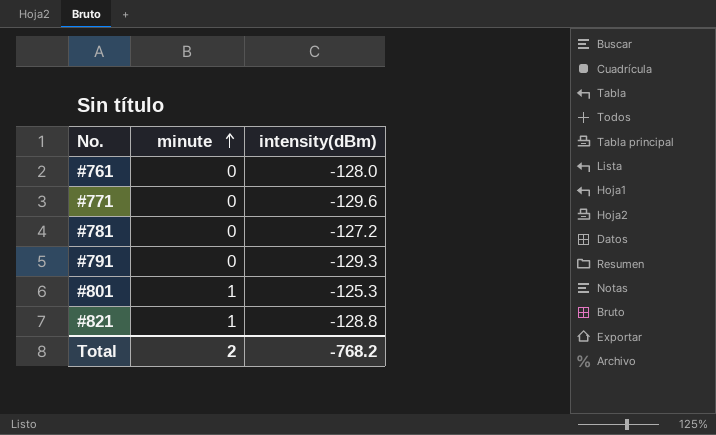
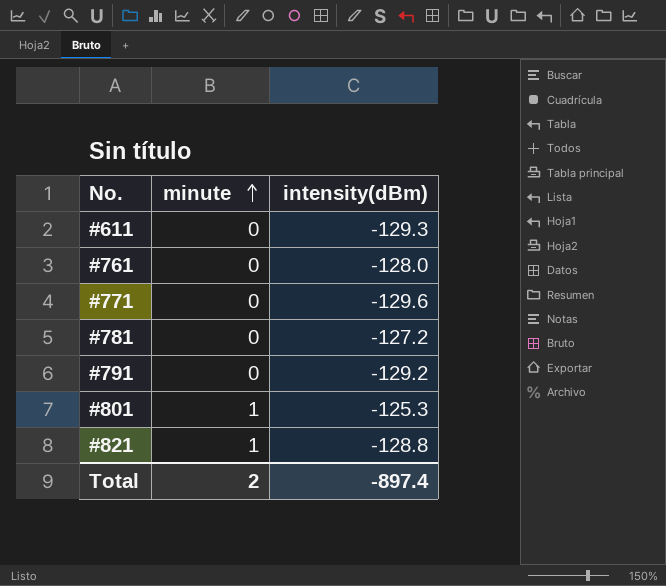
row #611: none -> 0 | -129.3
#791 | intensity(dBm): -129.3 -> -129.2
Total | intensity(dBm): -768.2 -> -897.4

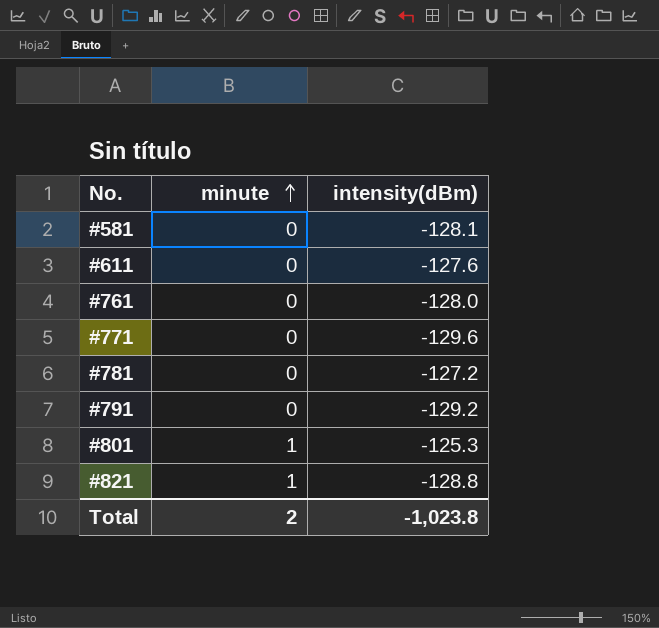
row #581: none -> 0 | -128.1
#611 | intensity(dBm): -129.3 -> -127.6
Total | intensity(dBm): -897.4 -> -1,023.8

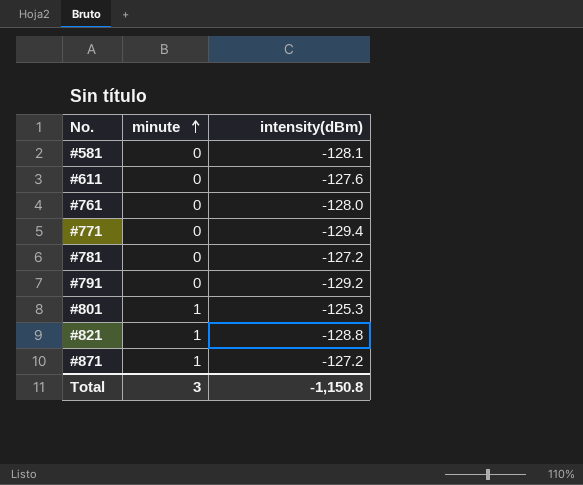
#771 | intensity(dBm): -129.6 -> -129.4
row #871: none -> 1 | -127.2
Total | minute: 2 -> 3
Total | intensity(dBm): -1,023.8 -> -1,150.8

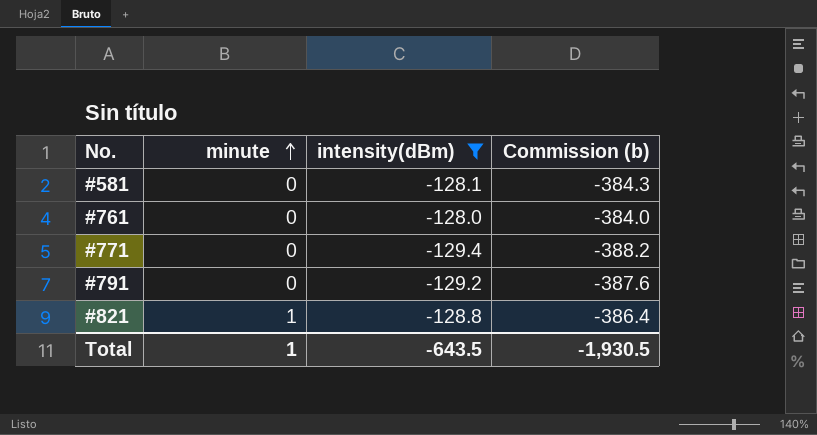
filter: none -> intensity(dBm) <= -128.0
column Commission (b) | formula: none -> [intensity(dBm)] * 3
Total | minute: 3 -> 1
Total | intensity(dBm): -1,150.8 -> -643.5

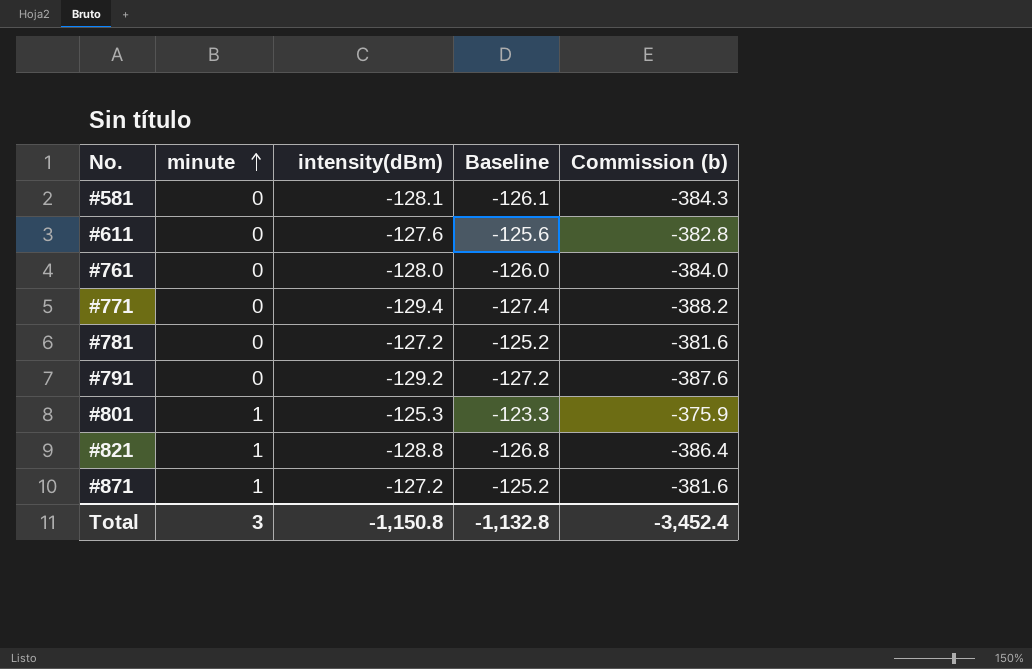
filter: intensity(dBm) <= -128.0 -> none
column Baseline | formula: none -> [intensity(dBm)] + 2
Total | minute: 1 -> 3
Total | intensity(dBm): -643.5 -> -1,150.8
Total | Commission (b): -1,930.5 -> -3,452.4

